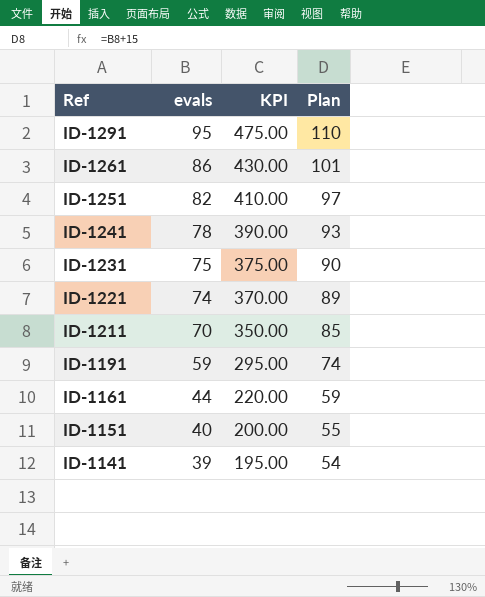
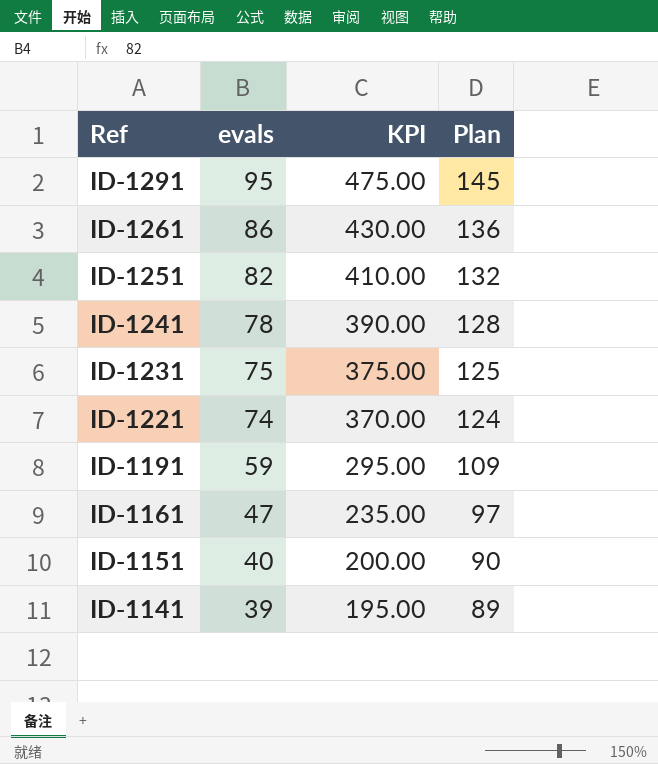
column Plan | formula: [evals] + 15 -> [evals] + 50
row ID-1211: 70 | 350.00 | 85 -> none
ID-1161 | evals: 44 -> 47
ID-1161 | KPI: 220.00 -> 235.00

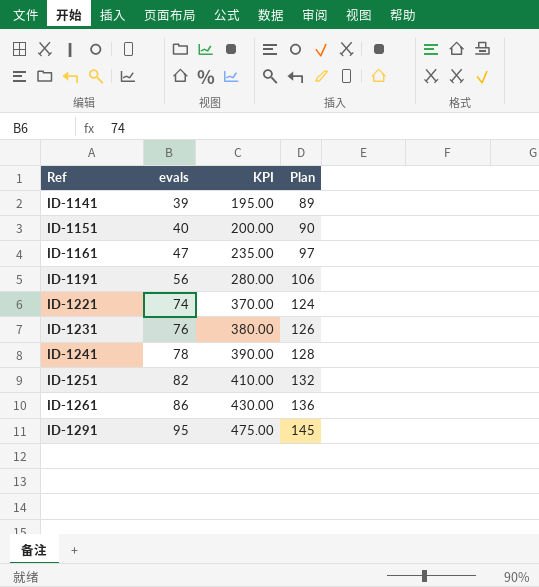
row order: Ref descending -> Ref ascending
ID-1191 | evals: 59 -> 56
ID-1191 | KPI: 295.00 -> 280.00
ID-1191 | Plan: 109 -> 106
ID-1231 | evals: 75 -> 76
ID-1231 | KPI: 375.00 -> 380.00
ID-1231 | Plan: 125 -> 126

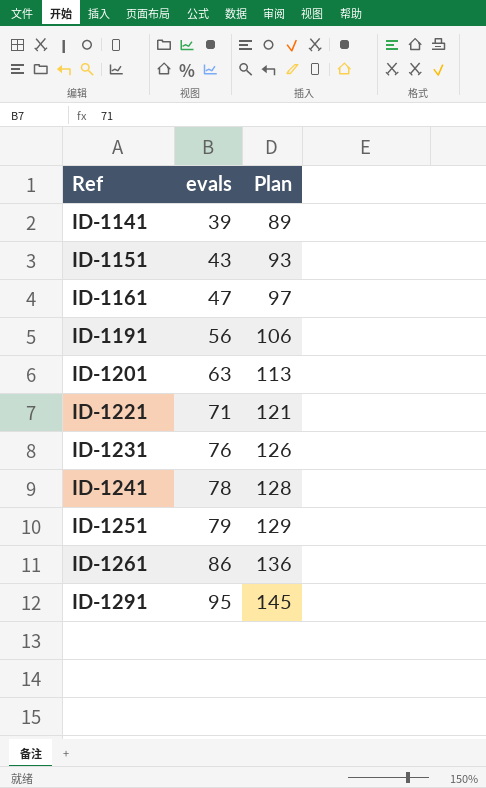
column KPI | formula: [evals] * 5 -> none
ID-1151 | evals: 40 -> 43
ID-1151 | Plan: 90 -> 93
row ID-1201: none -> 63 | 113
ID-1221 | evals: 74 -> 71
ID-1221 | Plan: 124 -> 121
ID-1251 | evals: 82 -> 79
ID-1251 | Plan: 132 -> 129

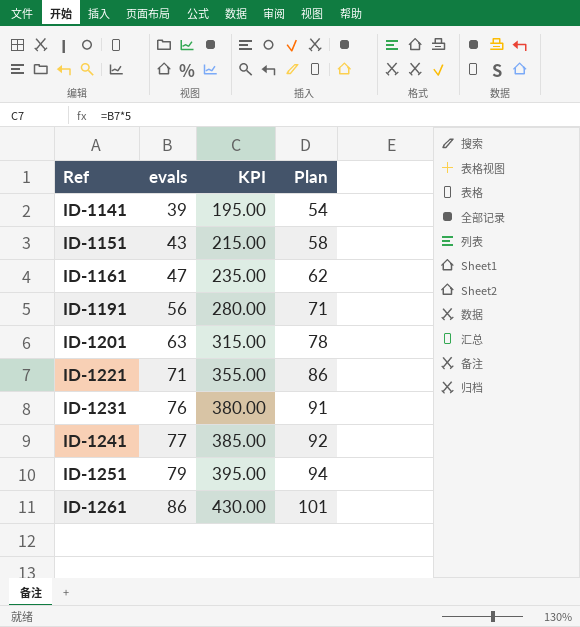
column KPI | formula: none -> [evals] * 5
column Plan | formula: [evals] + 50 -> [evals] + 15
row ID-1291: 95 | 145 -> none
ID-1241 | evals: 78 -> 77

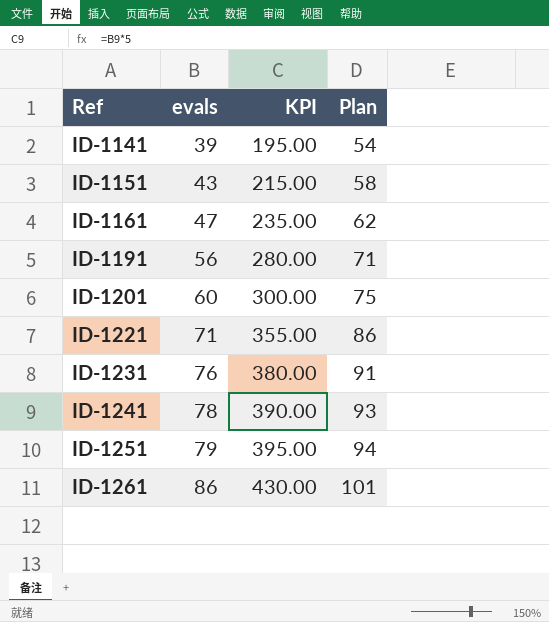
ID-1201 | evals: 63 -> 60
ID-1201 | KPI: 315.00 -> 300.00
ID-1201 | Plan: 78 -> 75
ID-1241 | evals: 77 -> 78
ID-1241 | KPI: 385.00 -> 390.00
ID-1241 | Plan: 92 -> 93

